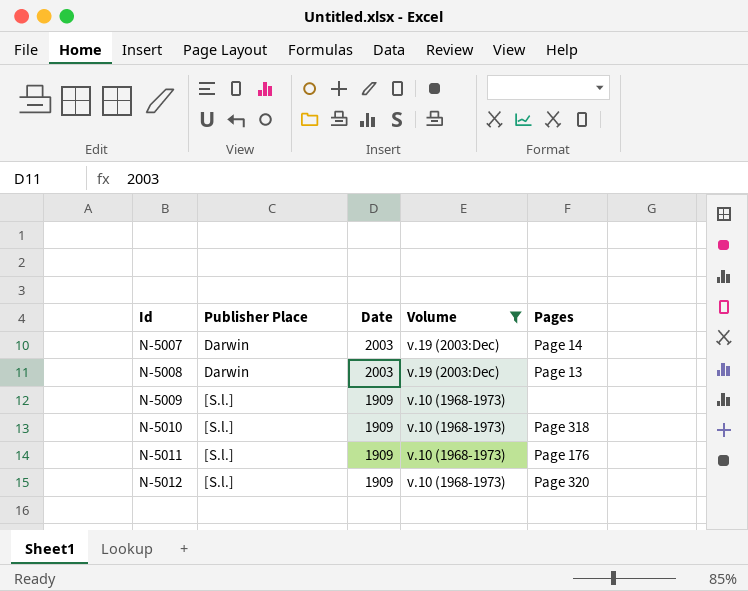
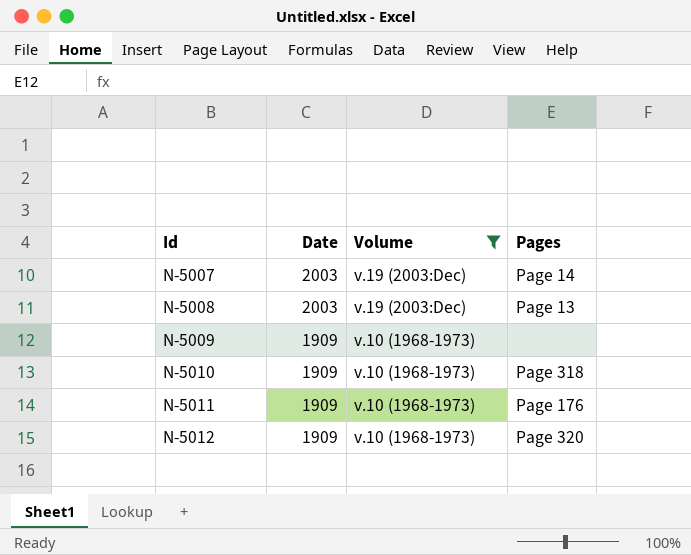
column Publisher Place | position: 2 -> none

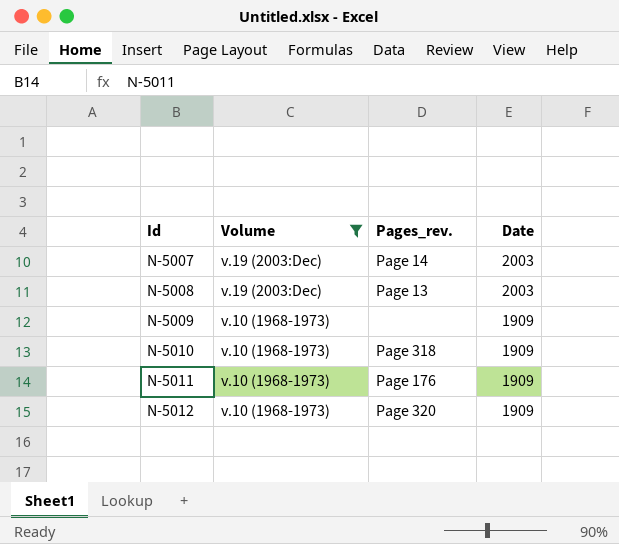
column name: Pages -> Pages_rev.
column Date | position: 2 -> 4

